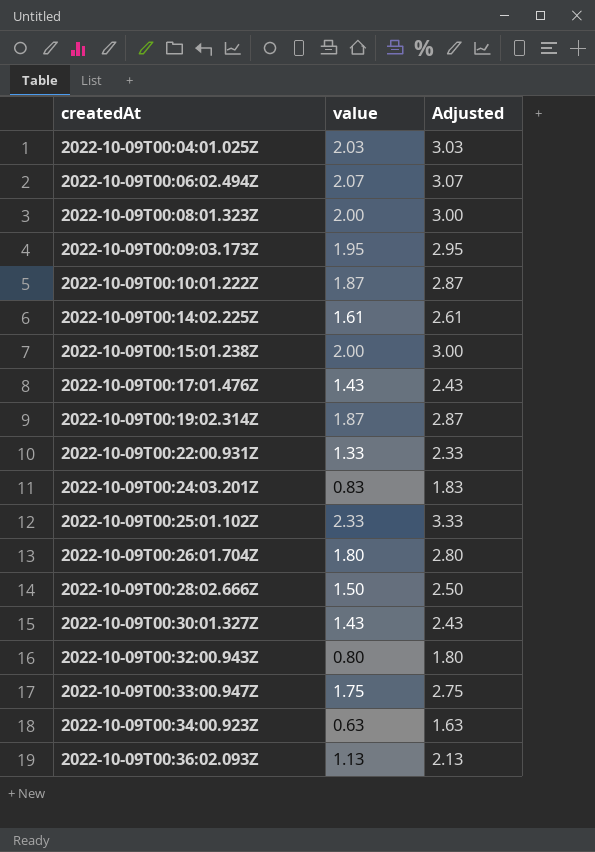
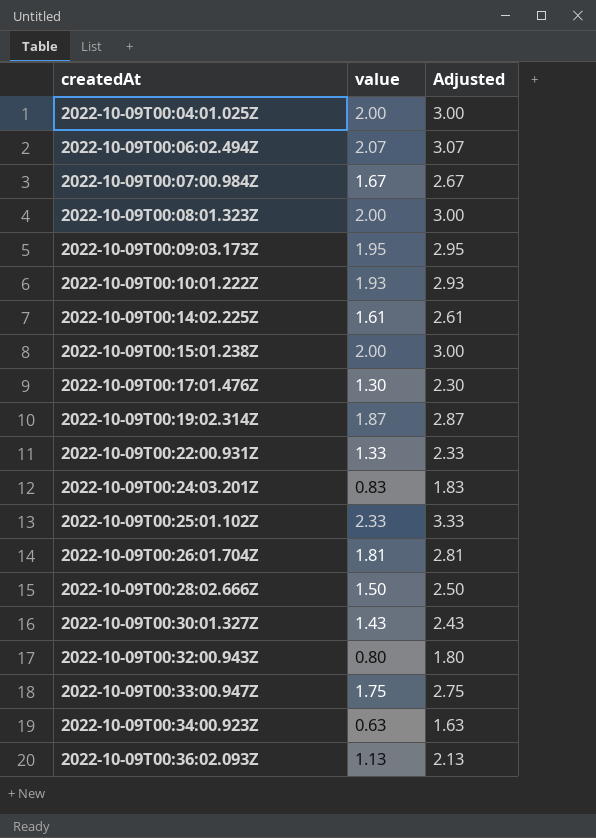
2022-10-09T00:04:01.025Z | value: 2.03 -> 2.00
2022-10-09T00:04:01.025Z | Adjusted: 3.03 -> 3.00
row 2022-10-09T00:07:00.984Z: none -> 1.67 | 2.67
2022-10-09T00:10:01.222Z | value: 1.87 -> 1.93
2022-10-09T00:10:01.222Z | Adjusted: 2.87 -> 2.93
2022-10-09T00:17:01.476Z | value: 1.43 -> 1.30
2022-10-09T00:17:01.476Z | Adjusted: 2.43 -> 2.30
2022-10-09T00:26:01.704Z | value: 1.80 -> 1.81
2022-10-09T00:26:01.704Z | Adjusted: 2.80 -> 2.81

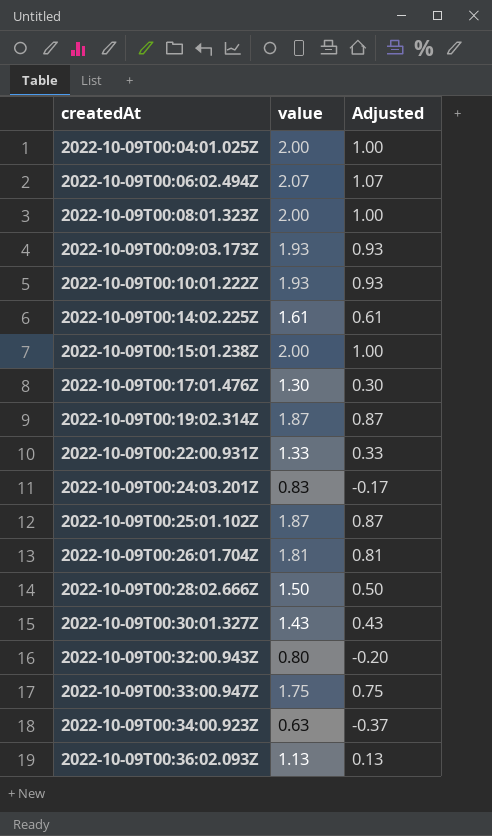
column Adjusted | formula: [value] + 1 -> [value] - 1
row 2022-10-09T00:07:00.984Z: 1.67 | 2.67 -> none
2022-10-09T00:09:03.173Z | value: 1.95 -> 1.93
2022-10-09T00:25:01.102Z | value: 2.33 -> 1.87

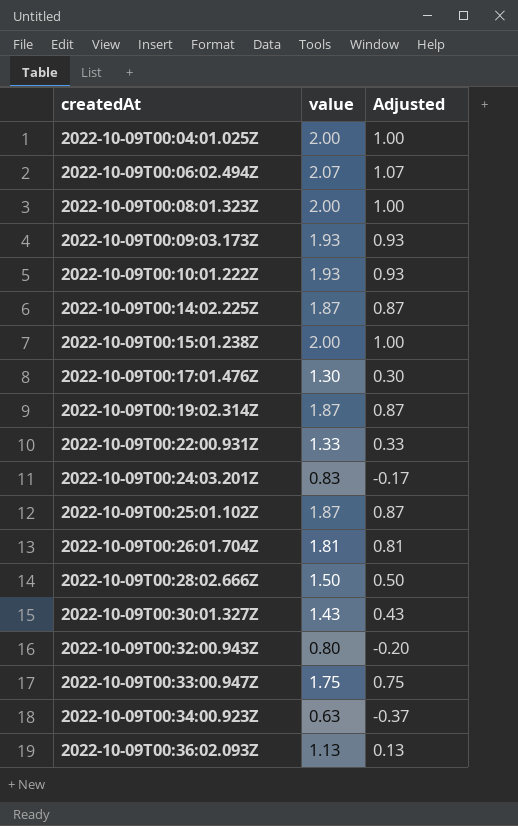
2022-10-09T00:14:02.225Z | value: 1.61 -> 1.87
2022-10-09T00:14:02.225Z | Adjusted: 0.61 -> 0.87

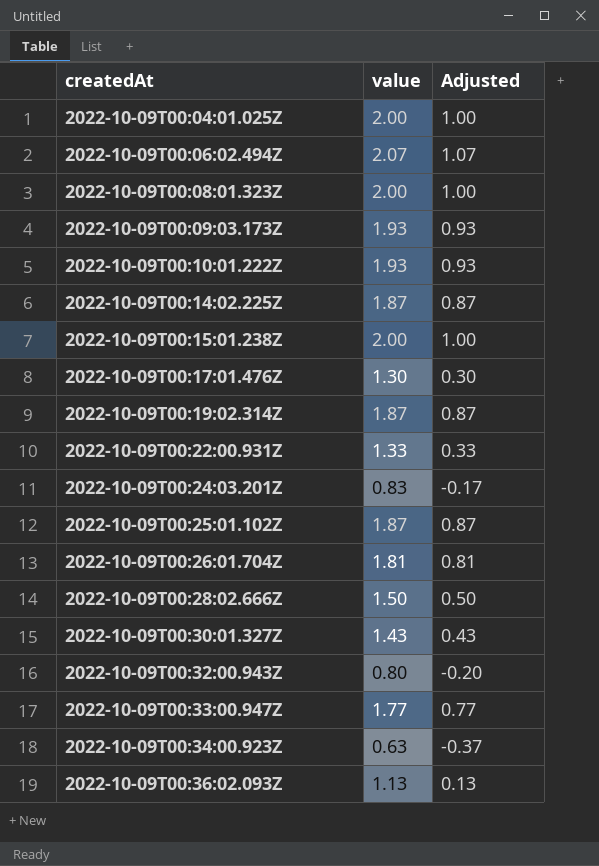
2022-10-09T00:33:00.947Z | value: 1.75 -> 1.77
2022-10-09T00:33:00.947Z | Adjusted: 0.75 -> 0.77

